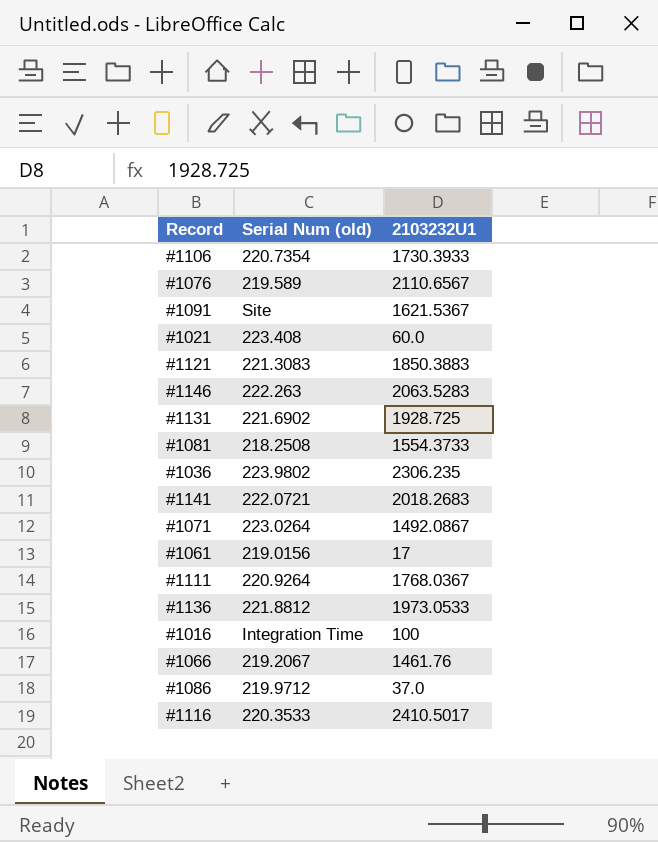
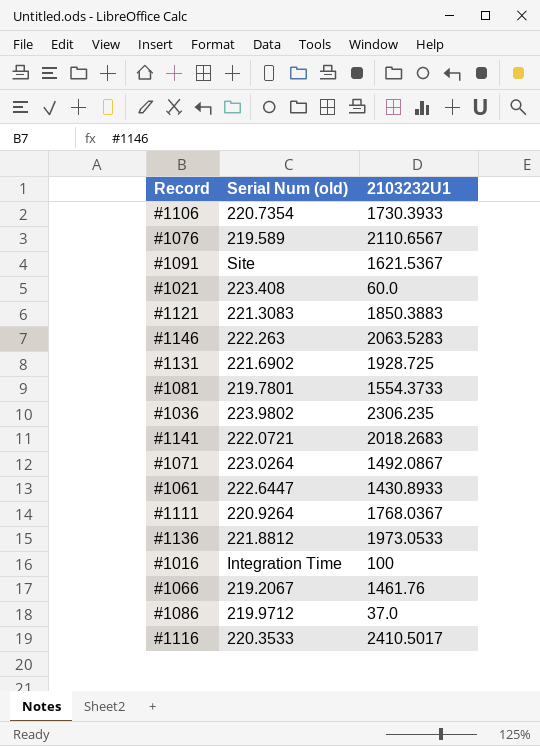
#1081 | Serial Num (old): 218.2508 -> 219.7801
#1061 | Serial Num (old): 219.0156 -> 222.6447
#1061 | 2103232U1: 17 -> 1430.8933

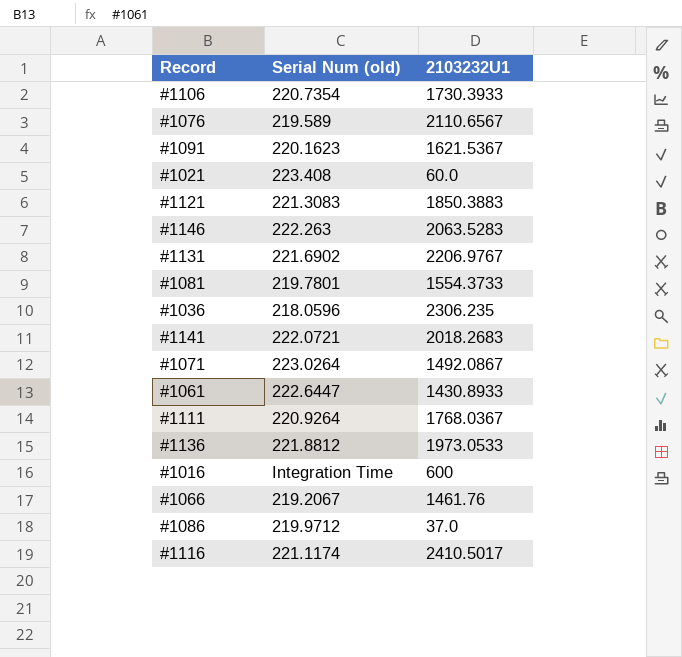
#1091 | Serial Num (old): Site -> 220.1623
#1131 | 2103232U1: 1928.725 -> 2206.9767
#1036 | Serial Num (old): 223.9802 -> 218.0596
#1016 | 2103232U1: 100 -> 600
#1116 | Serial Num (old): 220.3533 -> 221.1174

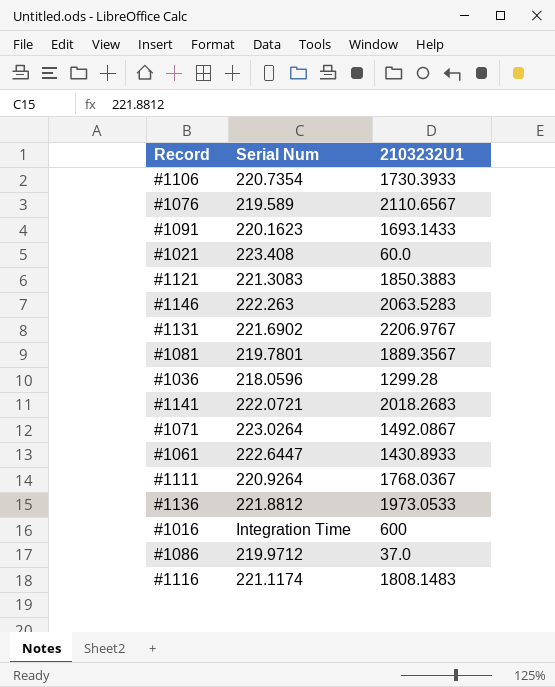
column name: Serial Num (old) -> Serial Num
row #1066: 219.2067 | 1461.76 -> none
#1091 | 2103232U1: 1621.5367 -> 1693.1433
#1081 | 2103232U1: 1554.3733 -> 1889.3567
#1036 | 2103232U1: 2306.235 -> 1299.28
#1116 | 2103232U1: 2410.5017 -> 1808.1483

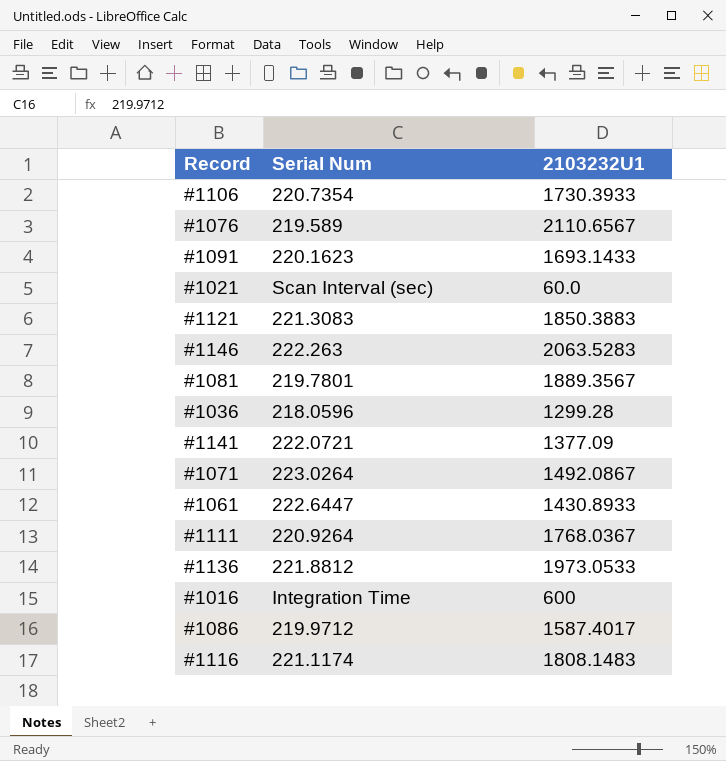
row #1131: 221.6902 | 2206.9767 -> none
#1021 | Serial Num: 223.408 -> Scan Interval (sec)
#1141 | 2103232U1: 2018.2683 -> 1377.09
#1086 | 2103232U1: 37.0 -> 1587.4017

